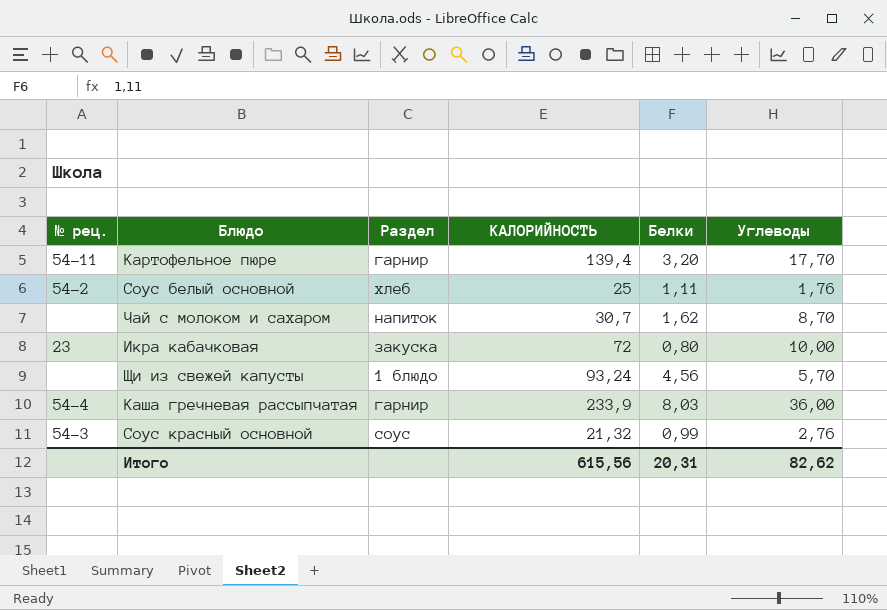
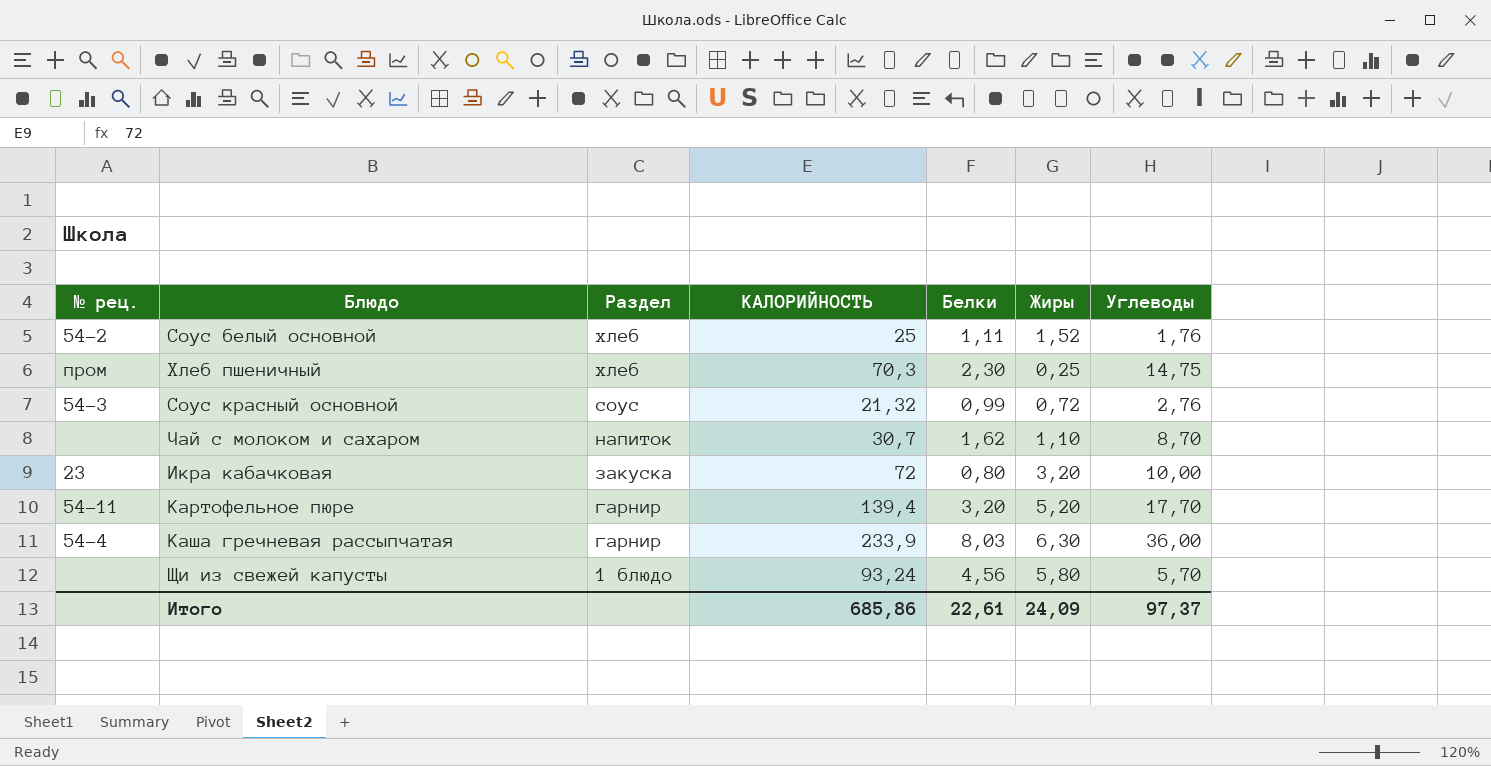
row order: none -> Раздел descending
column Жиры | position: none -> 6
row Хлеб пшеничный: none -> пром | хлеб | 70,3 | 2,30 | 0,25 | 14,75
Итого | КАЛОРИЙНОСТЬ: 615,56 -> 685,86
Итого | Белки: 20,31 -> 22,61
Итого | Углеводы: 82,62 -> 97,37

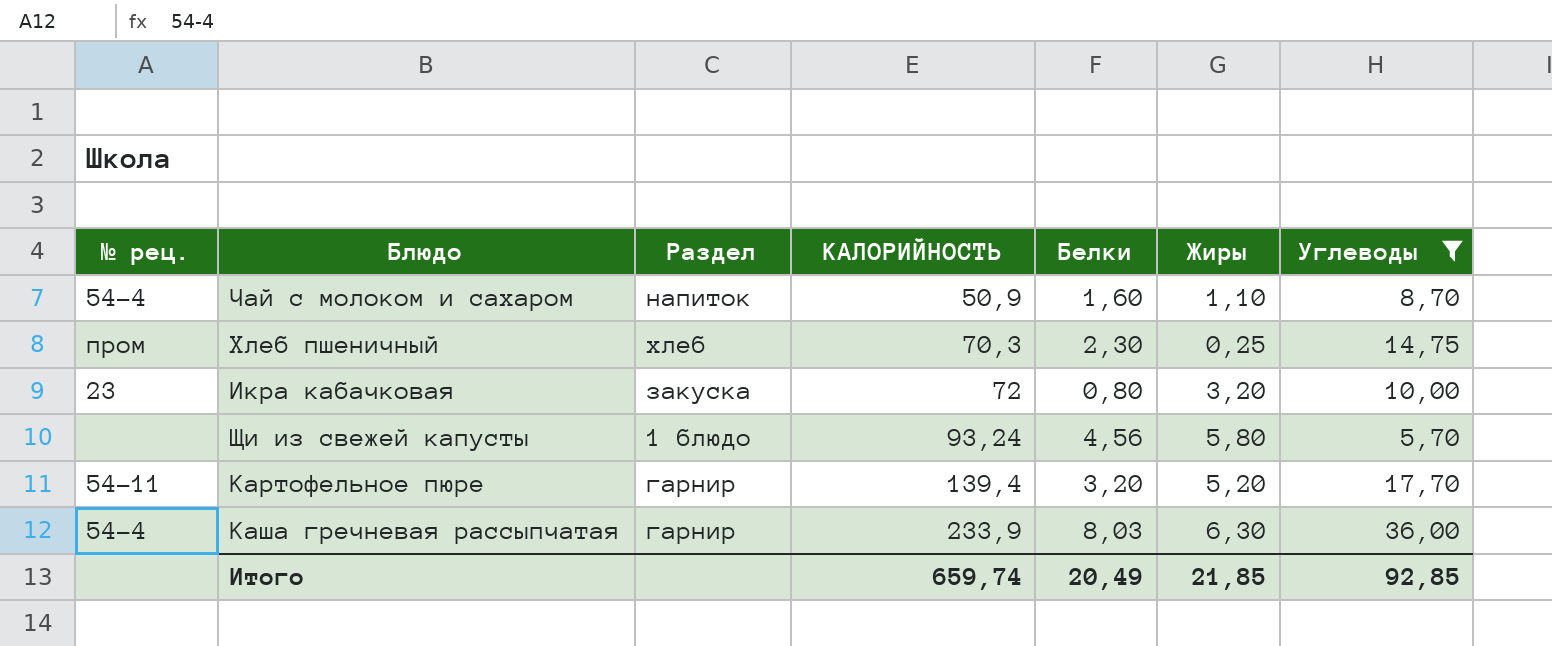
filter: none -> Углеводы >= 5,70
row order: Раздел descending -> КАЛОРИЙНОСТЬ ascending
Чай с молоком и сахаром | № рец.: none -> 54-4
Чай с молоком и сахаром | КАЛОРИЙНОСТЬ: 30,7 -> 50,9
Чай с молоком и сахаром | Белки: 1,62 -> 1,60
Итого | КАЛОРИЙНОСТЬ: 685,86 -> 659,74
Итого | Белки: 22,61 -> 20,49
Итого | Жиры: 24,09 -> 21,85
Итого | Углеводы: 97,37 -> 92,85

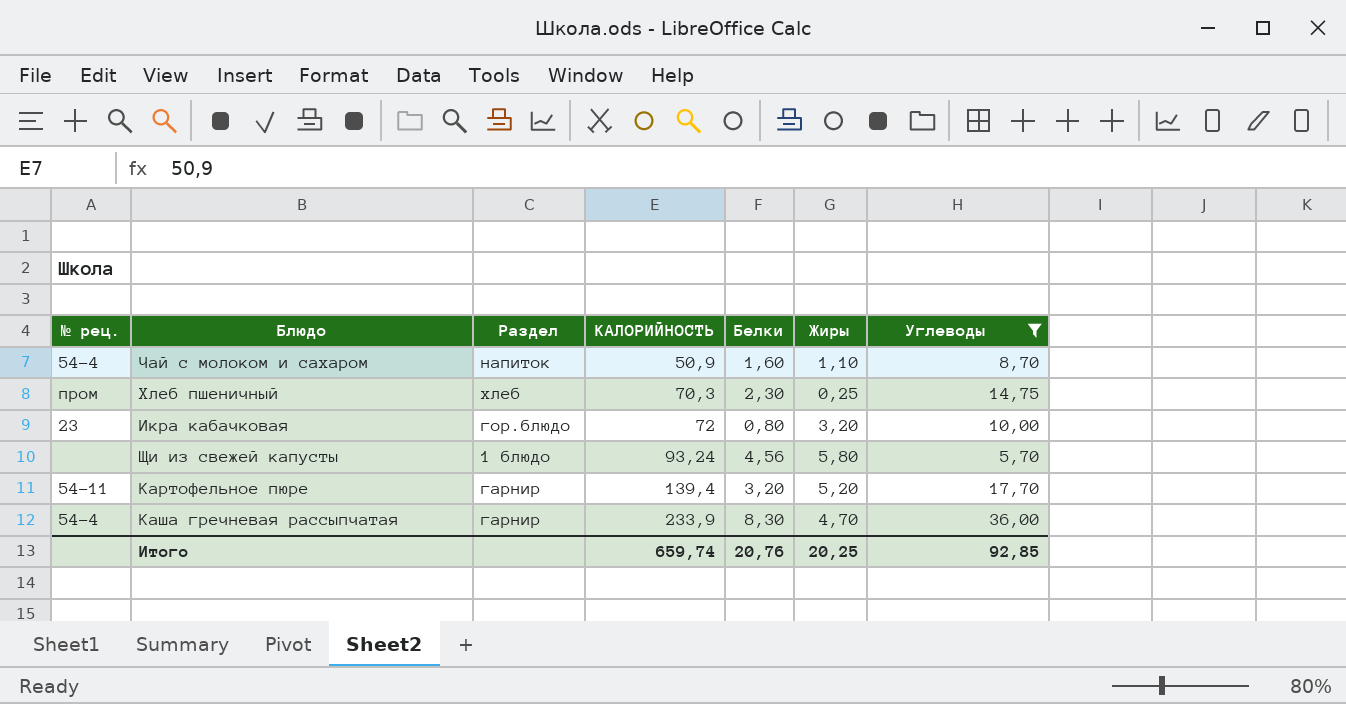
Икра кабачковая | Раздел: закуска -> гор.блюдо
Каша гречневая рассыпчатая | Белки: 8,03 -> 8,30
Каша гречневая рассыпчатая | Жиры: 6,30 -> 4,70
Итого | Белки: 20,49 -> 20,76
Итого | Жиры: 21,85 -> 20,25

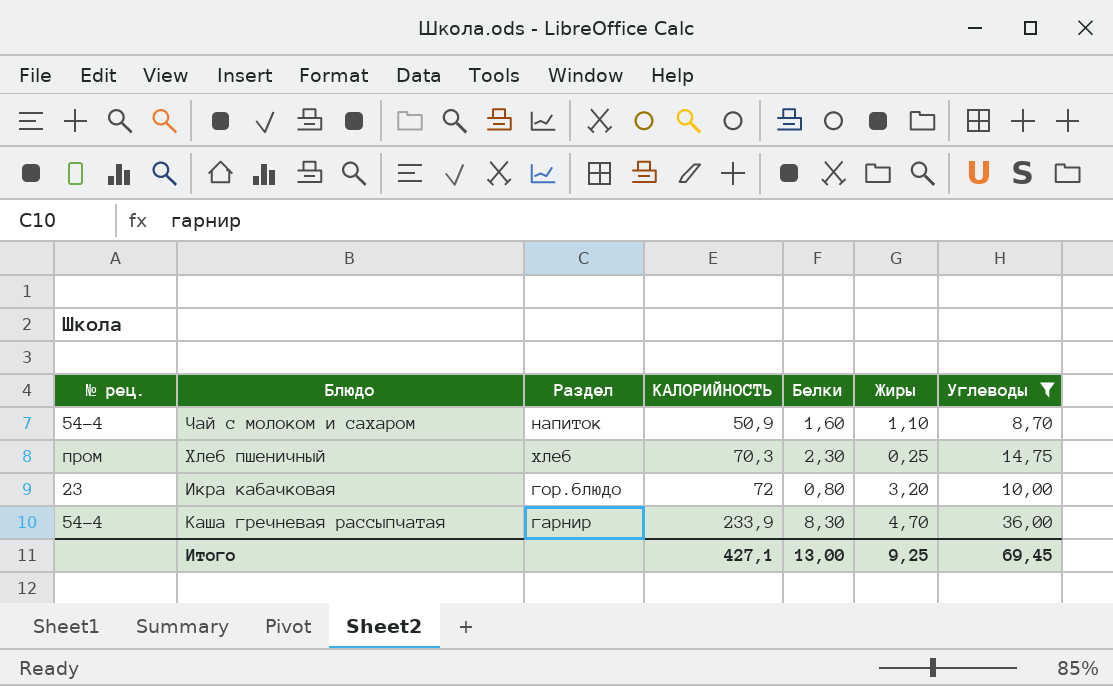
row Щи из свежей капусты: none | 1 блюдо | 93,24 | 4,56 | 5,80 | 5,70 -> none
row Картофельное пюре: 54-11 | гарнир | 139,4 | 3,20 | 5,20 | 17,70 -> none
Итого | КАЛОРИЙНОСТЬ: 659,74 -> 427,1
Итого | Белки: 20,76 -> 13,00
Итого | Жиры: 20,25 -> 9,25
Итого | Углеводы: 92,85 -> 69,45

